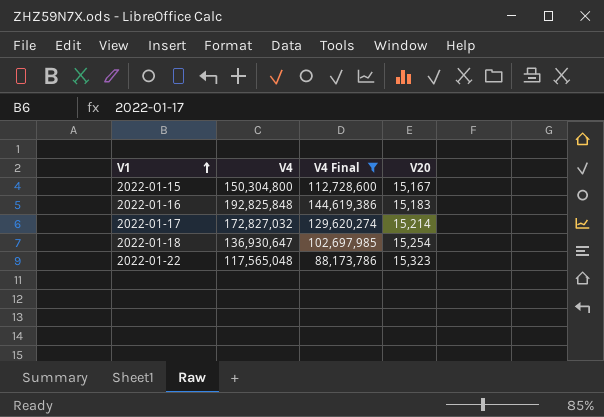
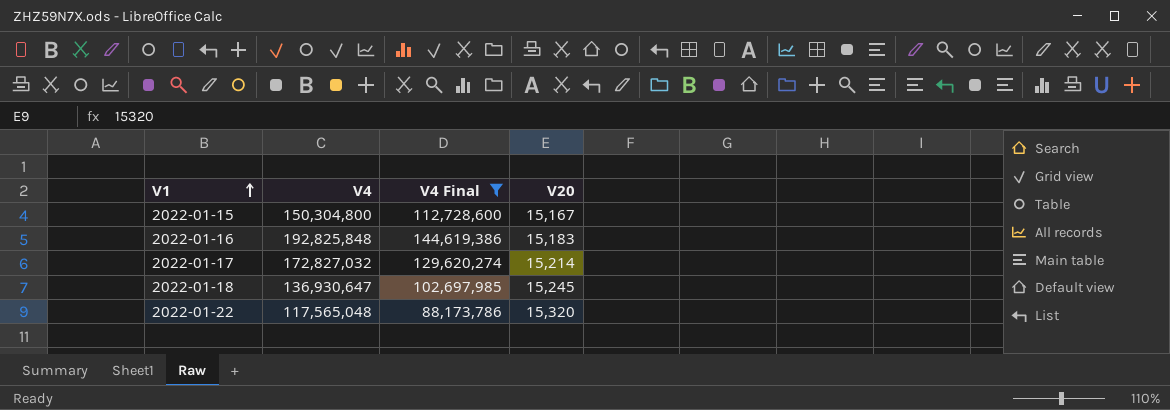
2022-01-18 | V20: 15,254 -> 15,245
2022-01-22 | V20: 15,323 -> 15,320

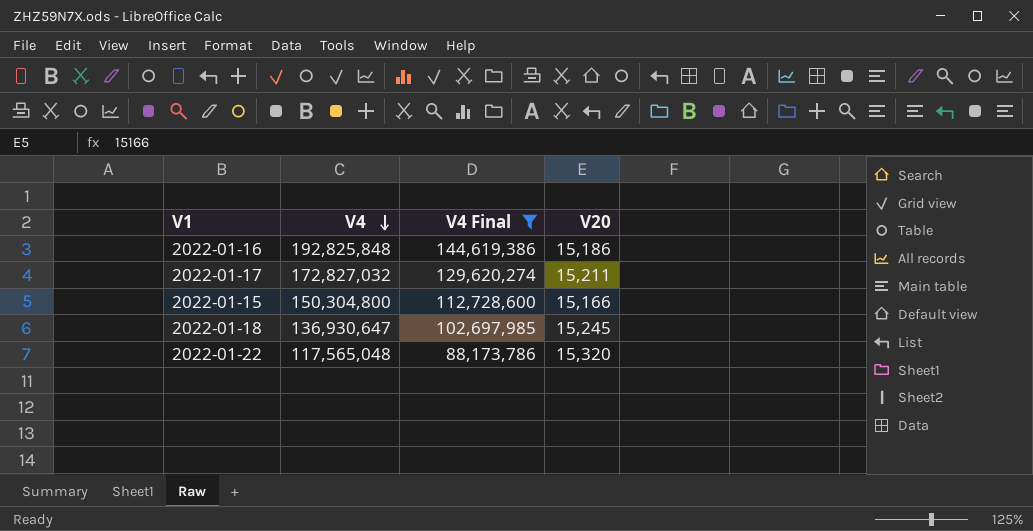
row order: V1 ascending -> V4 descending
2022-01-16 | V20: 15,183 -> 15,186
2022-01-17 | V20: 15,214 -> 15,211
2022-01-15 | V20: 15,167 -> 15,166

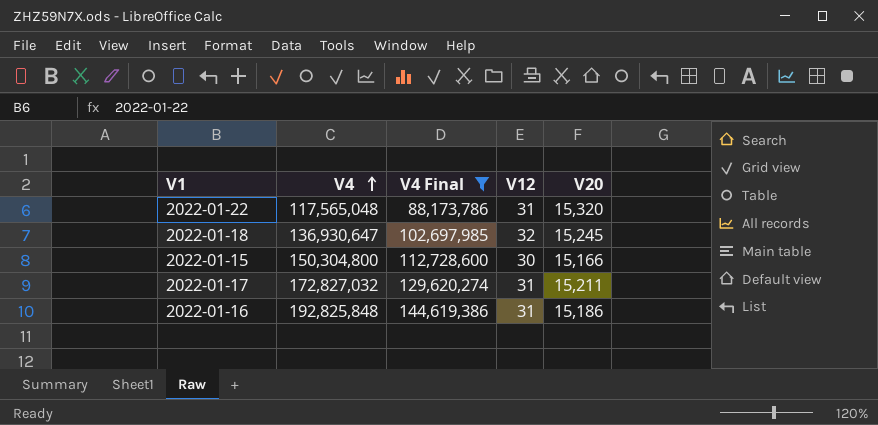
row order: V4 descending -> V4 ascending
column V12 | position: none -> 4

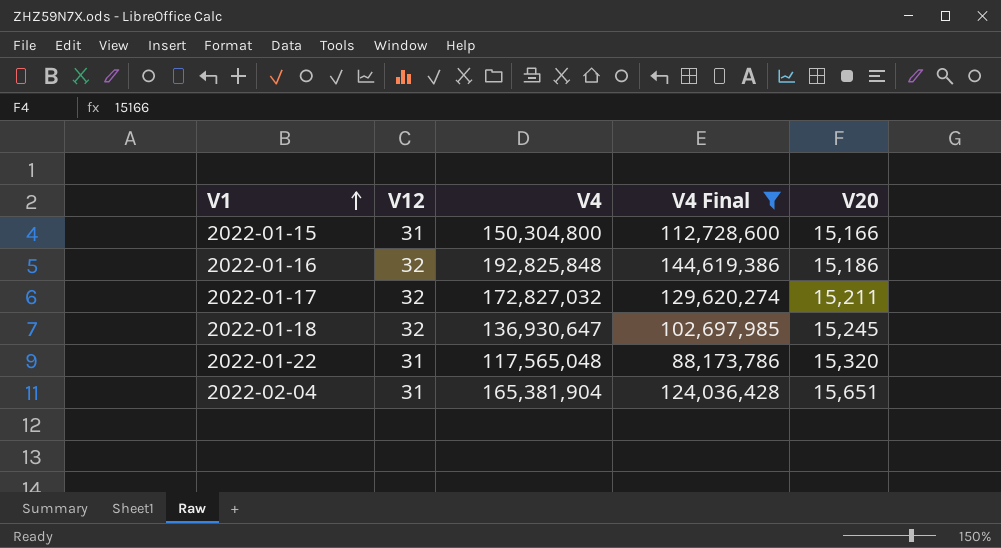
row order: V4 ascending -> V1 ascending
column V12 | position: 4 -> 2
2022-01-15 | V12: 30 -> 31
2022-01-16 | V12: 31 -> 32
2022-01-17 | V12: 31 -> 32
row 2022-02-04: none -> 31 | 165,381,904 | 124,036,428 | 15,651

